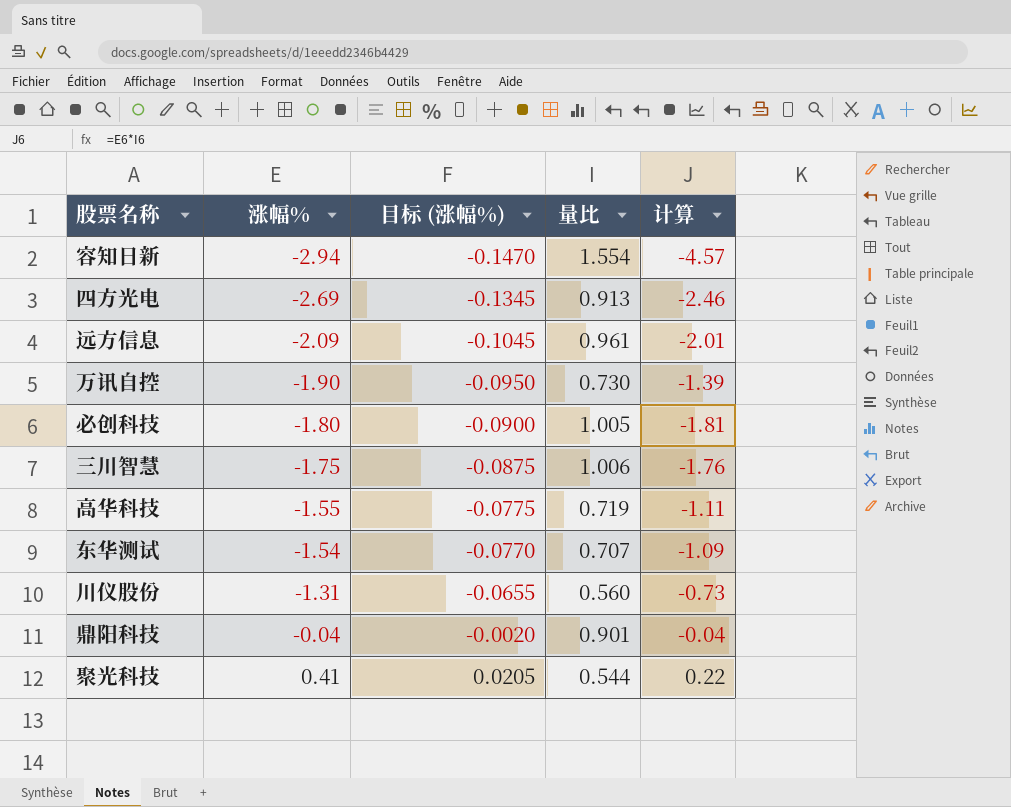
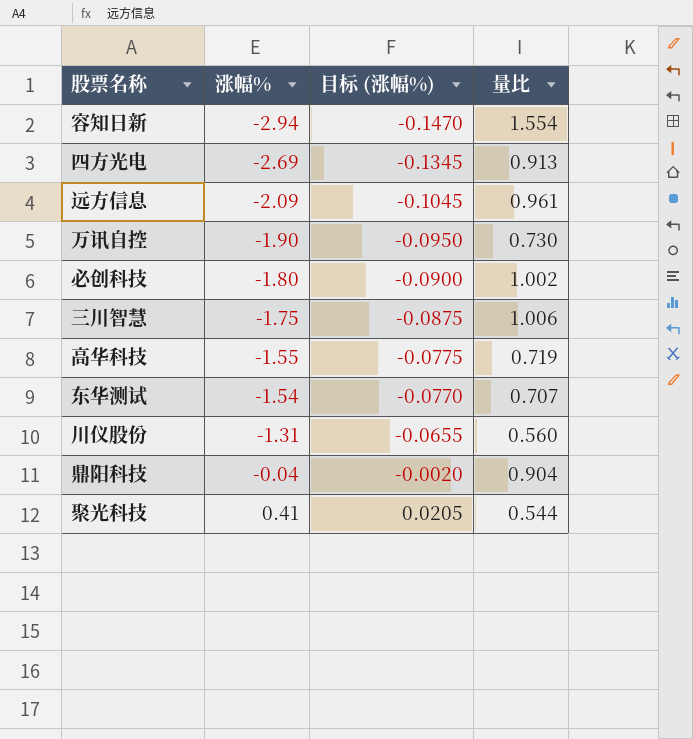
column 计算 | formula: [涨幅%] * [量比] -> none
必创科技 | 量比: 1.005 -> 1.002
鼎阳科技 | 量比: 0.901 -> 0.904

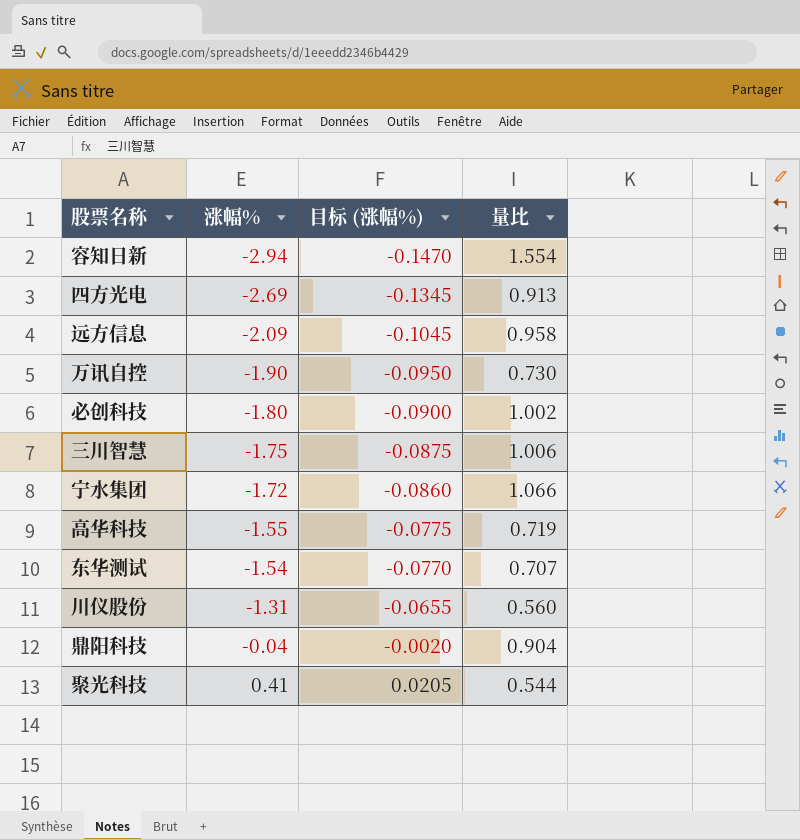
远方信息 | 量比: 0.961 -> 0.958
row 宁水集团: none -> -1.72 | -0.0860 | 1.066

